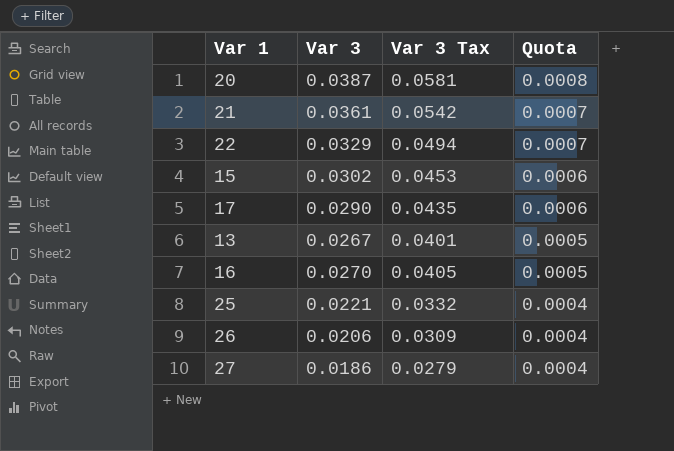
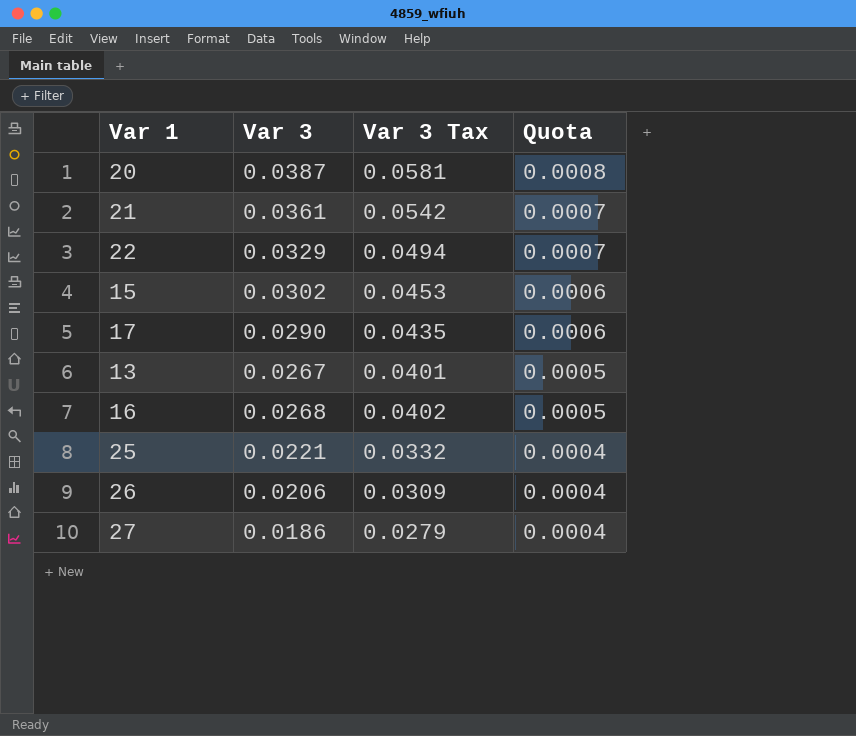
16 | Var 3: 0.0270 -> 0.0268
16 | Var 3 Tax: 0.0405 -> 0.0402

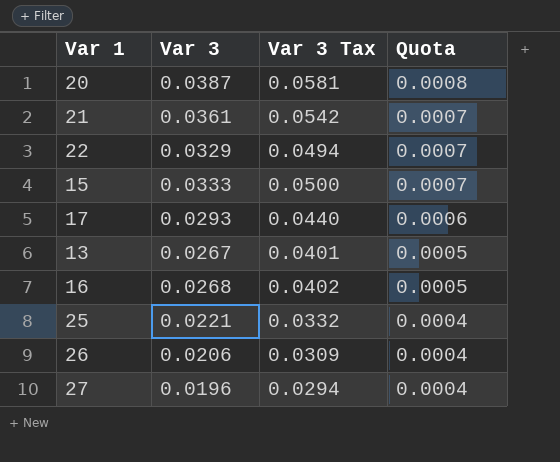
15 | Var 3: 0.0302 -> 0.0333
15 | Var 3 Tax: 0.0453 -> 0.0500
15 | Quota: 0.0006 -> 0.0007
17 | Var 3: 0.0290 -> 0.0293
17 | Var 3 Tax: 0.0435 -> 0.0440
27 | Var 3: 0.0186 -> 0.0196
27 | Var 3 Tax: 0.0279 -> 0.0294

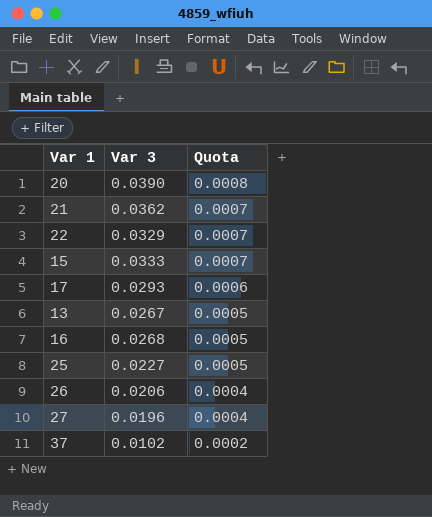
column Var 3 Tax | formula: [Var 3] * 1.5 -> none
20 | Var 3: 0.0387 -> 0.0390
21 | Var 3: 0.0361 -> 0.0362
25 | Var 3: 0.0221 -> 0.0227
25 | Quota: 0.0004 -> 0.0005
row 37: none -> 0.0102 | 0.0002

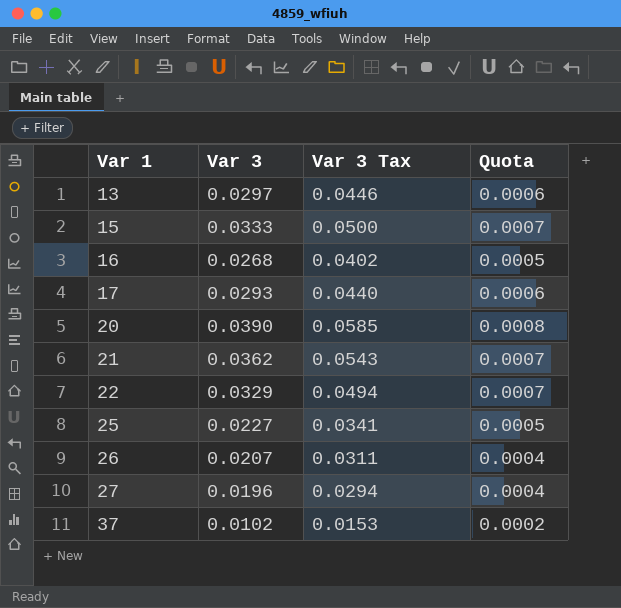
row order: Quota descending -> Var 1 ascending
column Var 3 Tax | formula: none -> [Var 3] * 1.5
13 | Var 3: 0.0267 -> 0.0297
13 | Quota: 0.0005 -> 0.0006
26 | Var 3: 0.0206 -> 0.0207

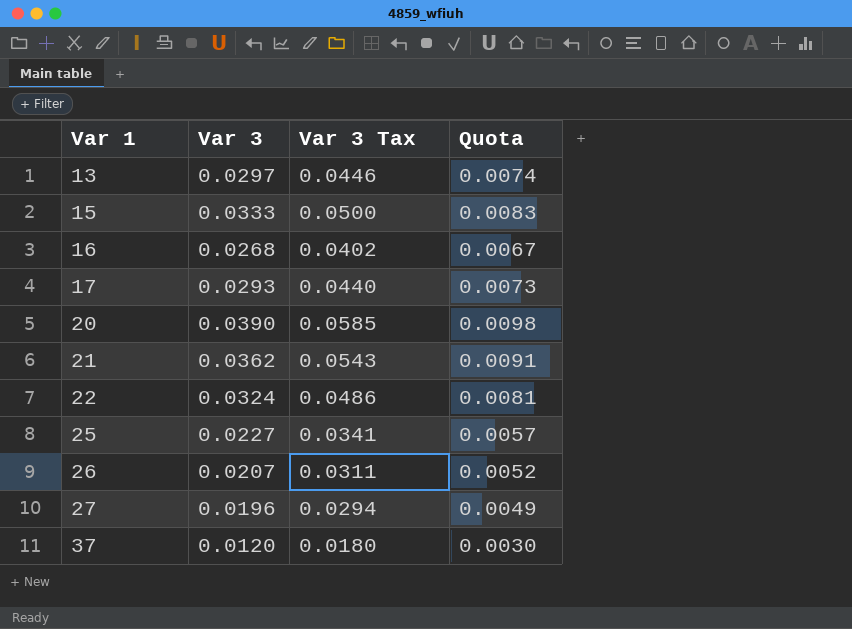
column Quota | formula: [Var 3] * 0.02 -> [Var 3] * 0.25
22 | Var 3: 0.0329 -> 0.0324
22 | Var 3 Tax: 0.0494 -> 0.0486
37 | Var 3: 0.0102 -> 0.0120
37 | Var 3 Tax: 0.0153 -> 0.0180

